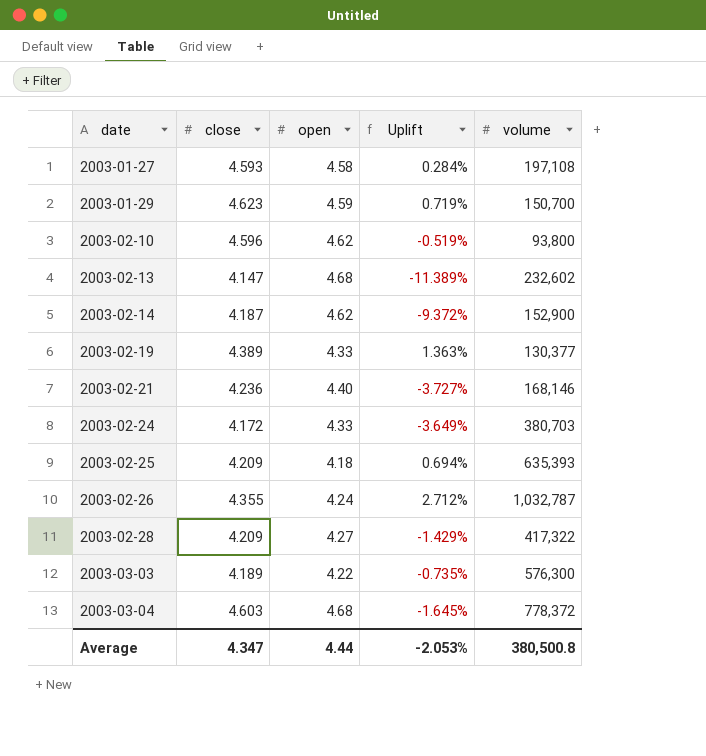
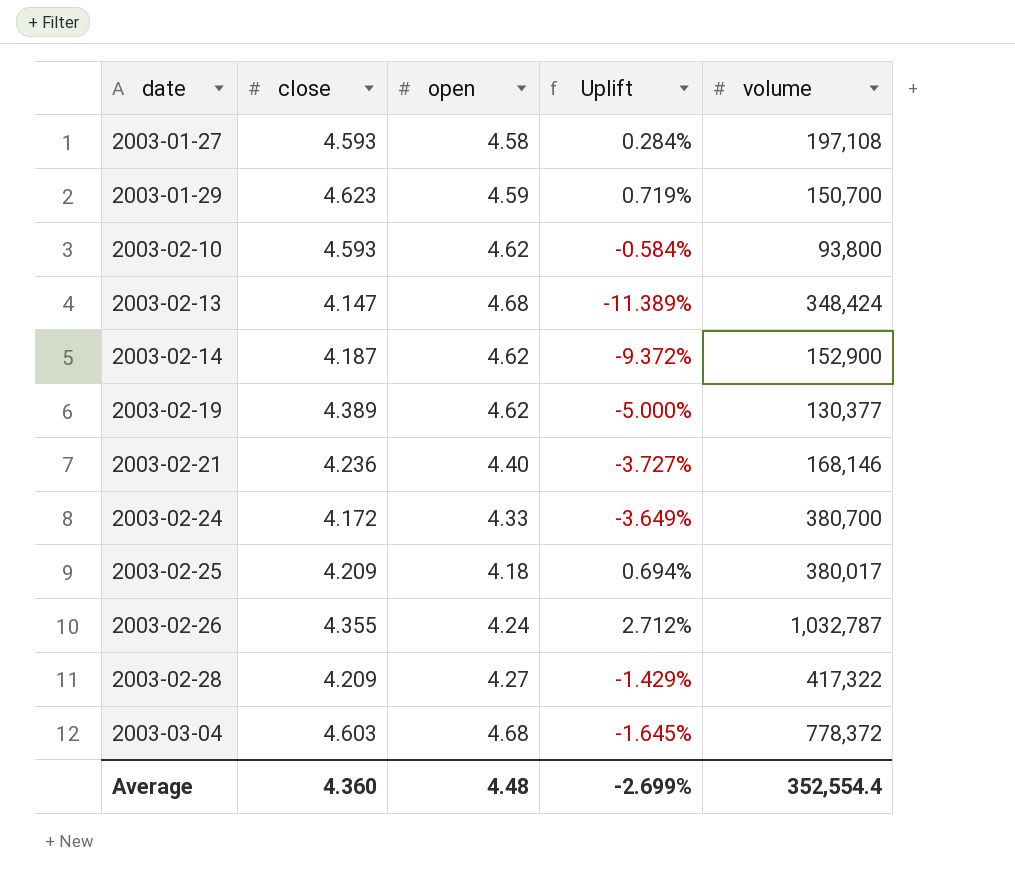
row 2003-03-03: 4.189 | 4.22 | -0.735% | 576,300 -> none
2003-02-10 | close: 4.596 -> 4.593
2003-02-10 | Uplift: -0.519% -> -0.584%
2003-02-13 | volume: 232,602 -> 348,424
2003-02-19 | open: 4.33 -> 4.62
2003-02-19 | Uplift: 1.363% -> -5.000%
2003-02-24 | volume: 380,703 -> 380,700
2003-02-25 | volume: 635,393 -> 380,017
Average | close: 4.347 -> 4.360
Average | open: 4.44 -> 4.48
Average | Uplift: -2.053% -> -2.699%
Average | volume: 380,500.8 -> 352,554.4

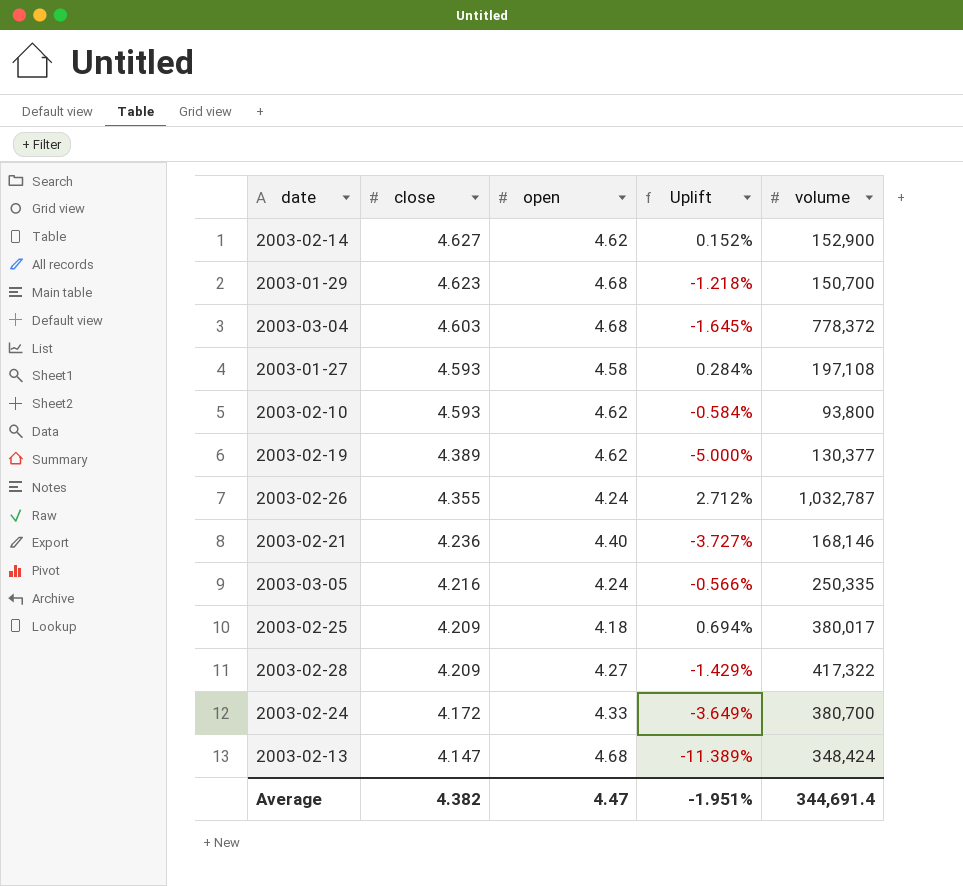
row order: date ascending -> close descending
2003-02-14 | close: 4.187 -> 4.627
2003-02-14 | Uplift: -9.372% -> 0.152%
2003-01-29 | open: 4.59 -> 4.68
2003-01-29 | Uplift: 0.719% -> -1.218%
row 2003-03-05: none -> 4.216 | 4.24 | -0.566% | 250,335
Average | close: 4.360 -> 4.382
Average | open: 4.48 -> 4.47
Average | Uplift: -2.699% -> -1.951%
Average | volume: 352,554.4 -> 344,691.4

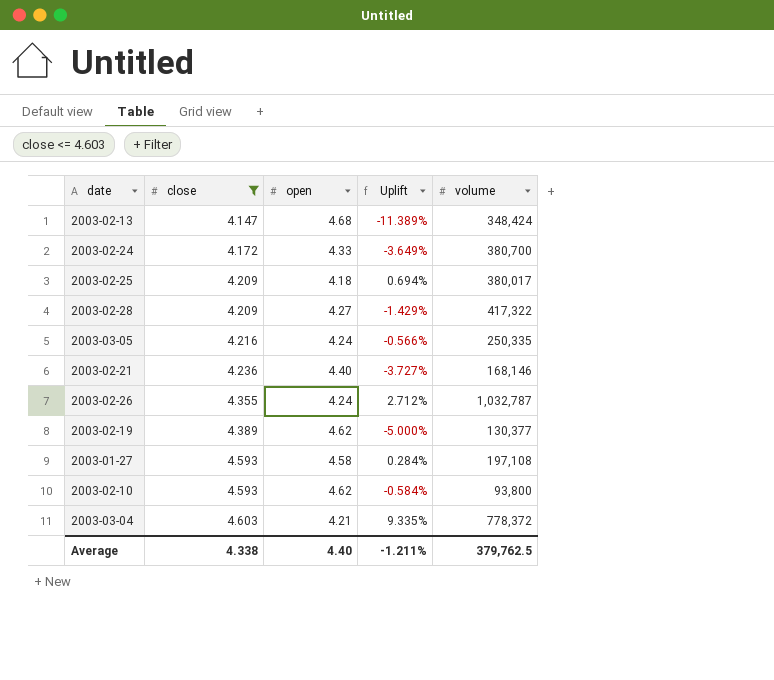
filter: none -> close <= 4.603
row order: close descending -> close ascending
2003-03-04 | open: 4.68 -> 4.21
2003-03-04 | Uplift: -1.645% -> 9.335%
Average | close: 4.382 -> 4.338
Average | open: 4.47 -> 4.40
Average | Uplift: -1.951% -> -1.211%
Average | volume: 344,691.4 -> 379,762.5

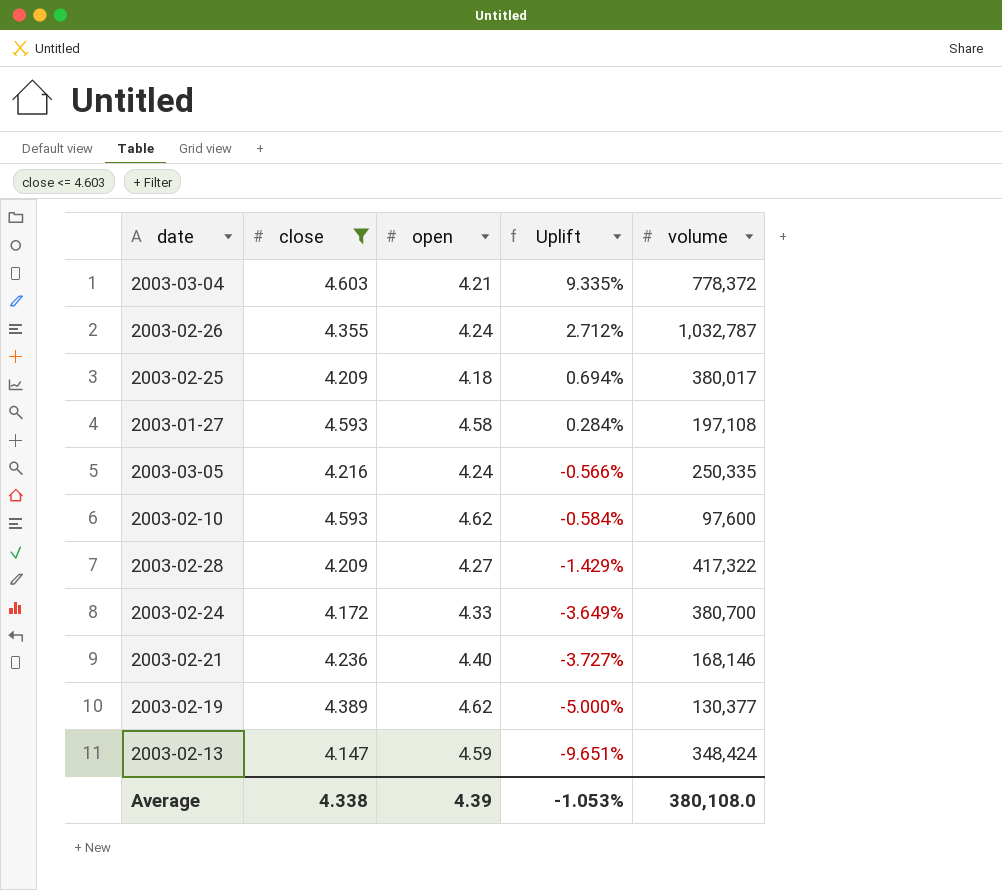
row order: close ascending -> Uplift descending
2003-02-10 | volume: 93,800 -> 97,600
2003-02-13 | open: 4.68 -> 4.59
2003-02-13 | Uplift: -11.389% -> -9.651%
Average | open: 4.40 -> 4.39
Average | Uplift: -1.211% -> -1.053%
Average | volume: 379,762.5 -> 380,108.0

